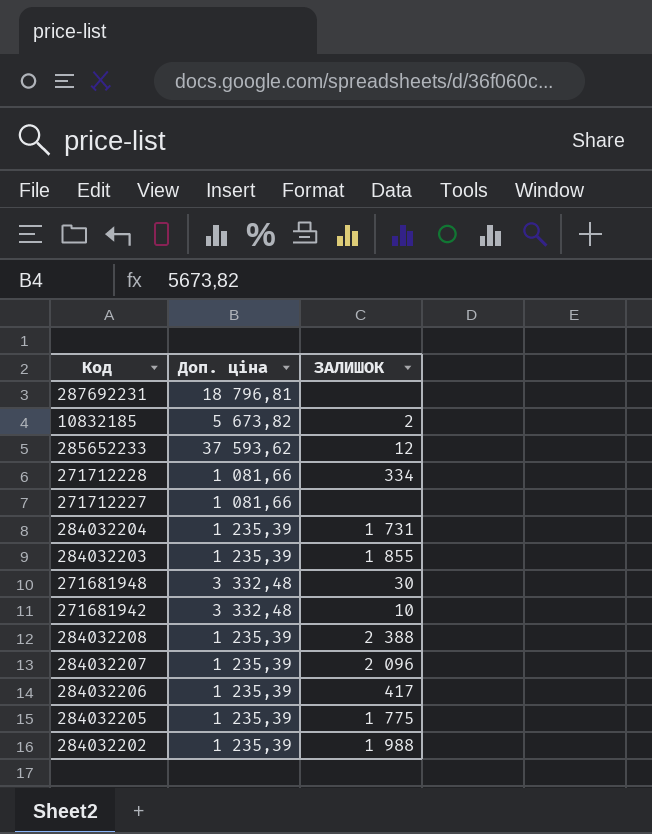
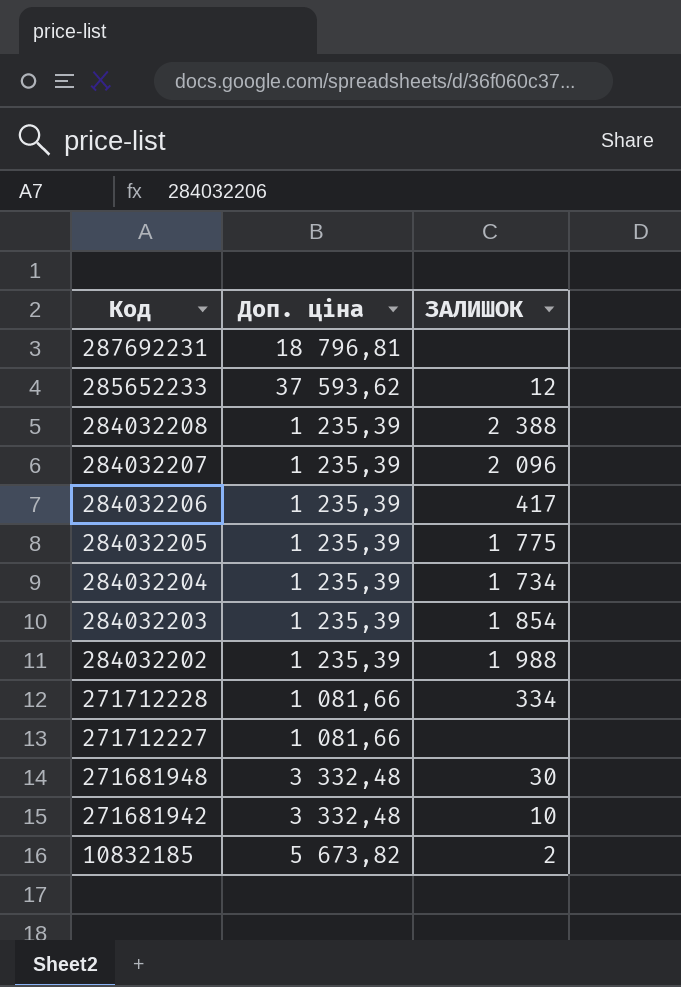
row order: none -> Код descending
284032204 | ЗАЛИШОК: 1 731 -> 1 734
284032203 | ЗАЛИШОК: 1 855 -> 1 854

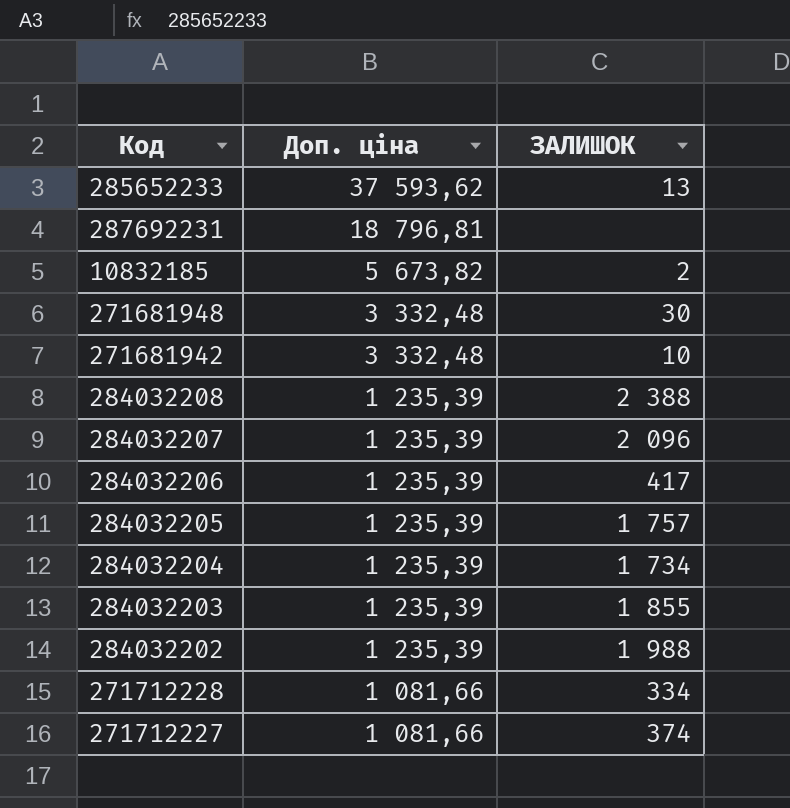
row order: Код descending -> Доп. ціна descending
285652233 | ЗАЛИШОК: 12 -> 13
284032205 | ЗАЛИШОК: 1 775 -> 1 757
284032203 | ЗАЛИШОК: 1 854 -> 1 855
271712227 | ЗАЛИШОК: none -> 374

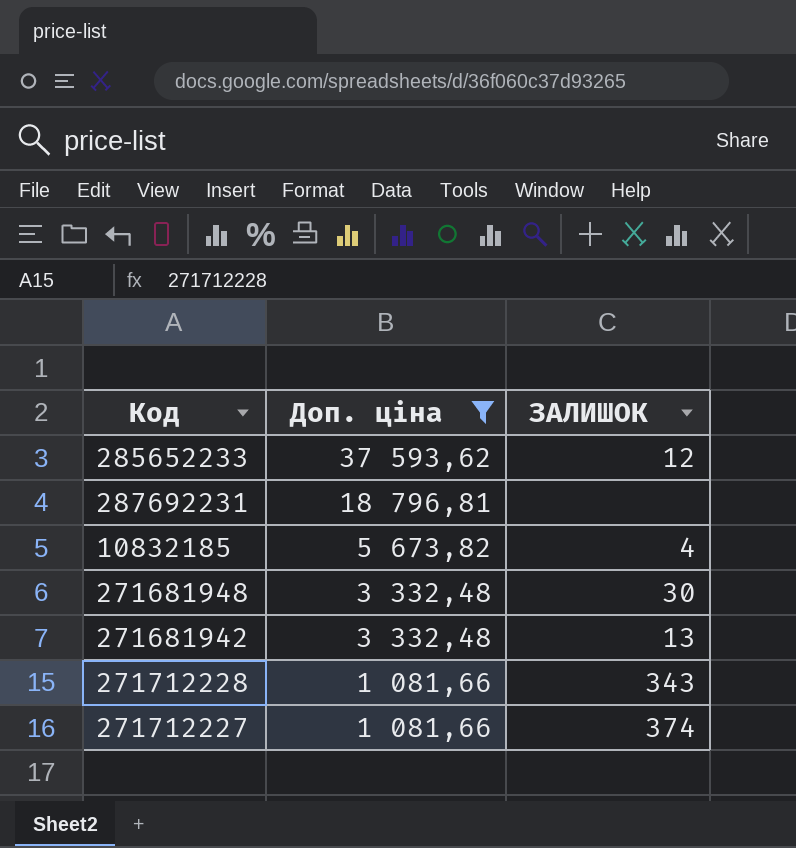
filter: none -> Доп. ціна != 1 235,39
285652233 | ЗАЛИШОК: 13 -> 12
10832185 | ЗАЛИШОК: 2 -> 4
271681942 | ЗАЛИШОК: 10 -> 13
271712228 | ЗАЛИШОК: 334 -> 343

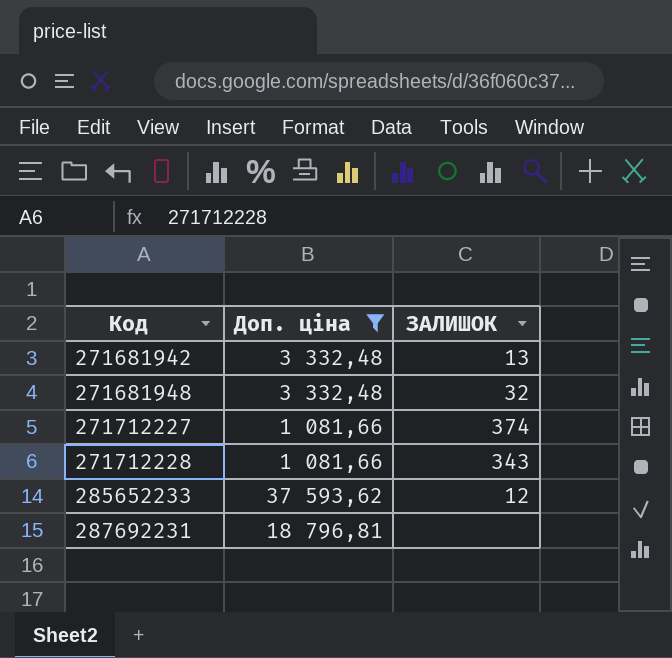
row order: Доп. ціна descending -> Код ascending
row 10832185: 5 673,82 | 4 -> none
271681948 | ЗАЛИШОК: 30 -> 32

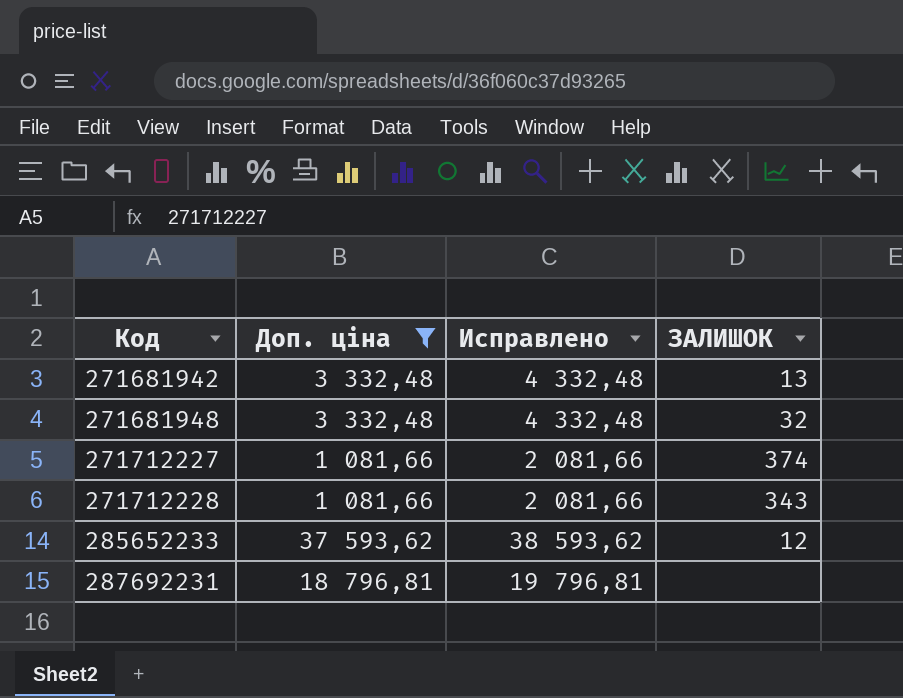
column Исправлено | formula: none -> [Доп. ціна] + 1000

